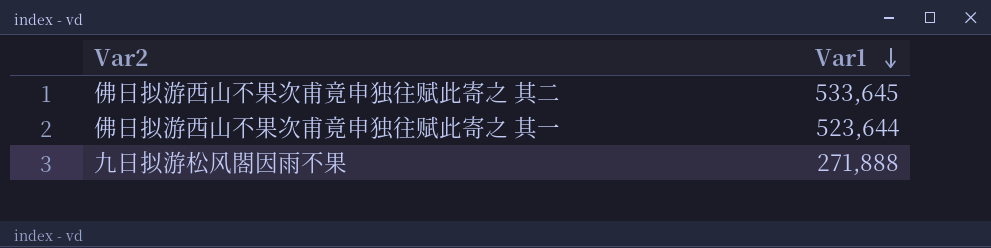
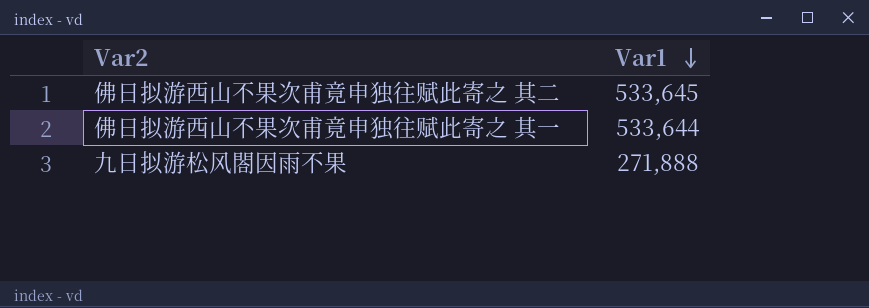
佛日拟游西山不果次甫竟申独往赋此寄之 其一 | Var1: 523,644 -> 533,644

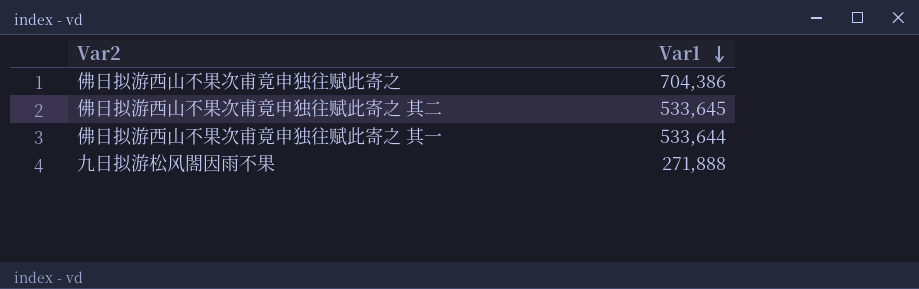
row 佛日拟游西山不果次甫竟申独往赋此寄之: none -> 704,386

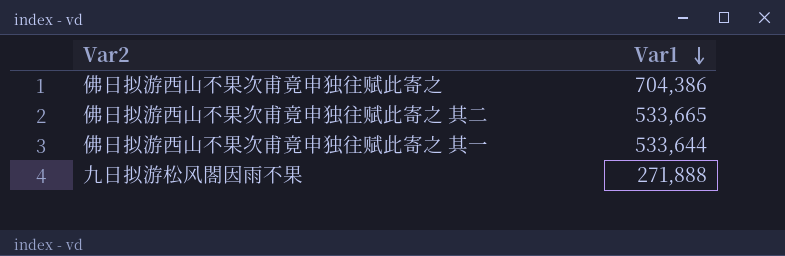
佛日拟游西山不果次甫竟申独往赋此寄之 其二 | Var1: 533,645 -> 533,665

